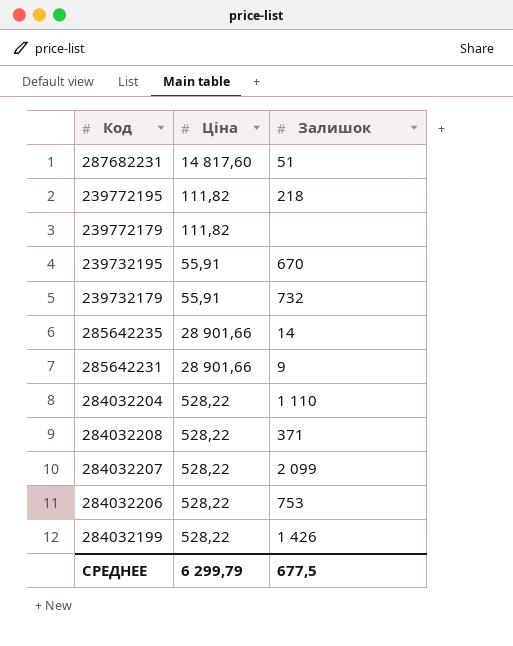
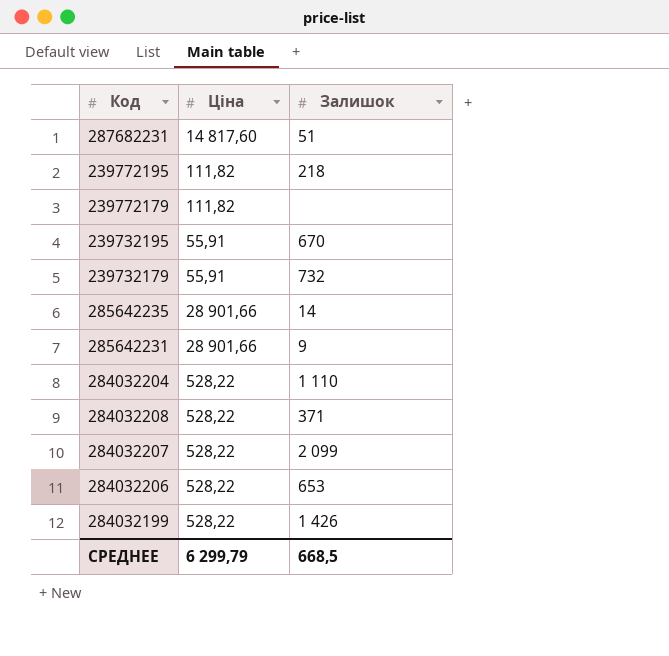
284032206 | Залишок: 753 -> 653
СРЕДНЕЕ | Залишок: 677,5 -> 668,5

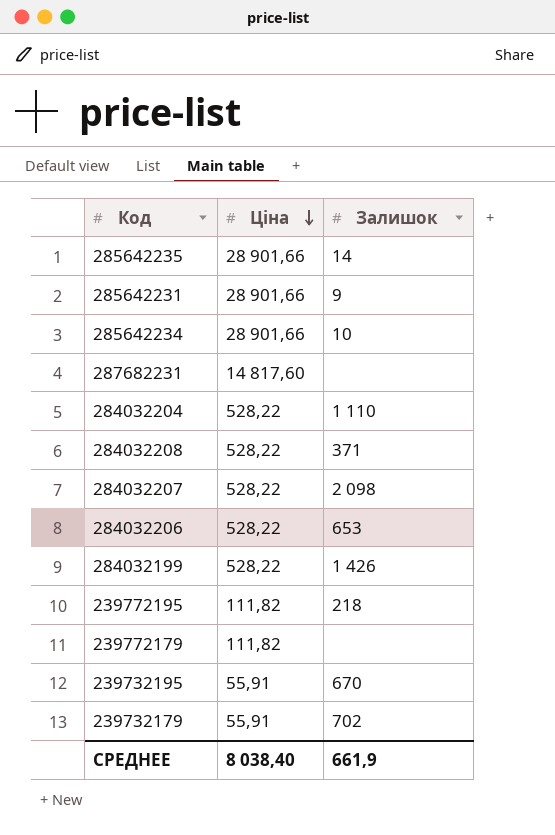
row order: none -> Ціна descending
row 285642234: none -> 28 901,66 | 10
287682231 | Залишок: 51 -> none
284032207 | Залишок: 2 099 -> 2 098
239732179 | Залишок: 732 -> 702
СРЕДНЕЕ | Ціна: 6 299,79 -> 8 038,40
СРЕДНЕЕ | Залишок: 668,5 -> 661,9

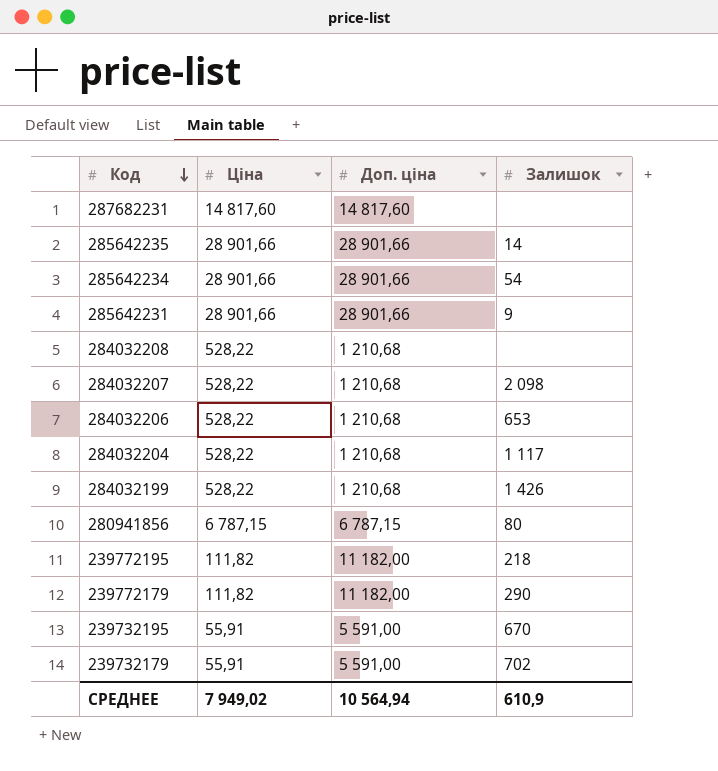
row order: Ціна descending -> Код descending
column Доп. ціна | position: none -> 3
285642234 | Залишок: 10 -> 54
284032208 | Залишок: 371 -> none
284032204 | Залишок: 1 110 -> 1 117
row 280941856: none -> 6 787,15 | 6 787,15 | 80
239772179 | Залишок: none -> 290
СРЕДНЕЕ | Ціна: 8 038,40 -> 7 949,02
СРЕДНЕЕ | Залишок: 661,9 -> 610,9

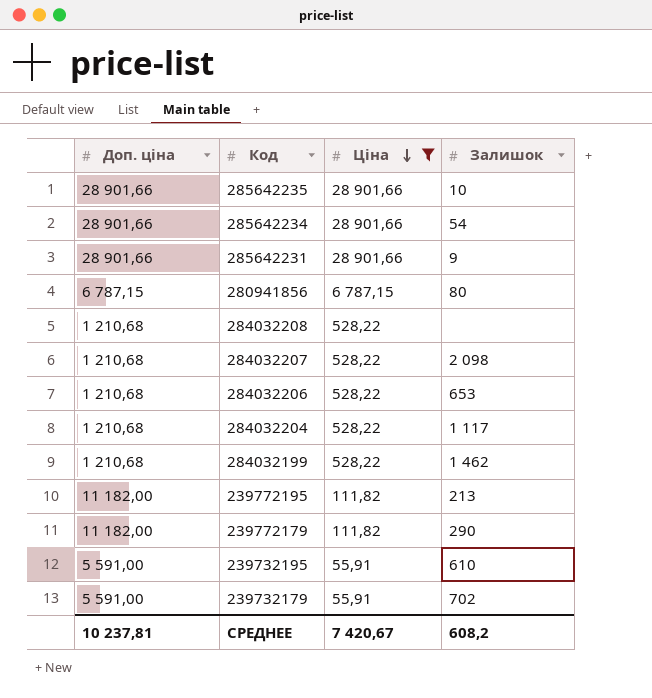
filter: none -> Ціна != 14 817,60
row order: Код descending -> Ціна descending
column Доп. ціна | position: 3 -> 1
285642235 | Залишок: 14 -> 10
284032199 | Залишок: 1 426 -> 1 462
239772195 | Залишок: 218 -> 213
239732195 | Залишок: 670 -> 610
СРЕДНЕЕ | Доп. ціна: 10 564,94 -> 10 237,81
СРЕДНЕЕ | Ціна: 7 949,02 -> 7 420,67
СРЕДНЕЕ | Залишок: 610,9 -> 608,2

